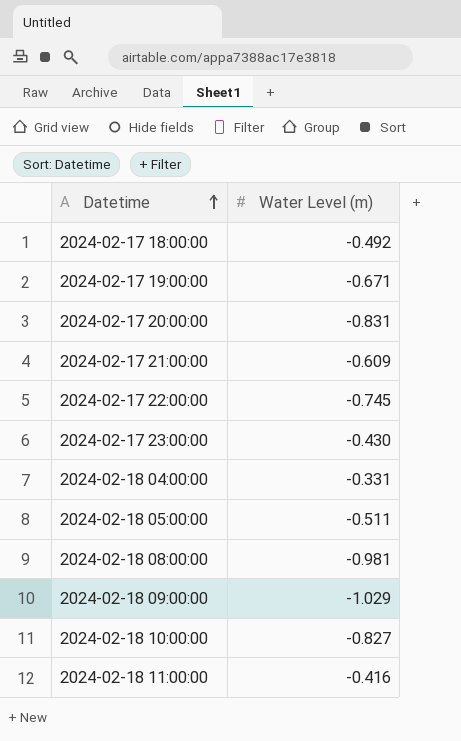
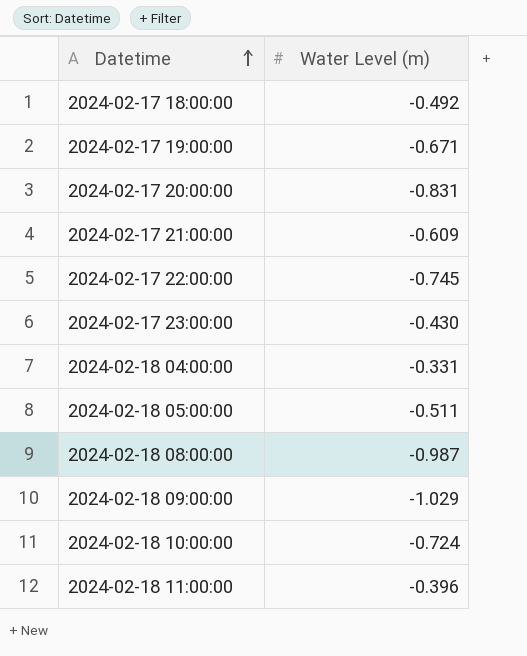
2024-02-18 08:00:00 | Water Level (m): -0.981 -> -0.987
2024-02-18 10:00:00 | Water Level (m): -0.827 -> -0.724
2024-02-18 11:00:00 | Water Level (m): -0.416 -> -0.396

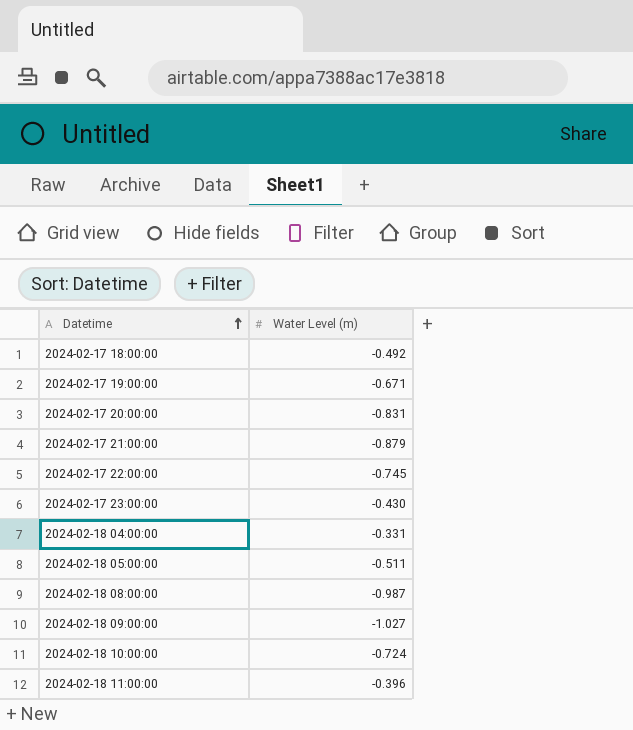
2024-02-17 21:00:00 | Water Level (m): -0.609 -> -0.879
2024-02-18 09:00:00 | Water Level (m): -1.029 -> -1.027

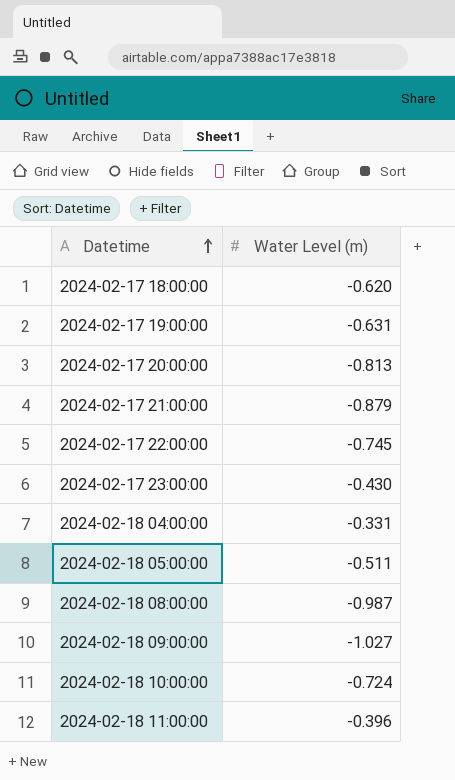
2024-02-17 18:00:00 | Water Level (m): -0.492 -> -0.620
2024-02-17 19:00:00 | Water Level (m): -0.671 -> -0.631
2024-02-17 20:00:00 | Water Level (m): -0.831 -> -0.813

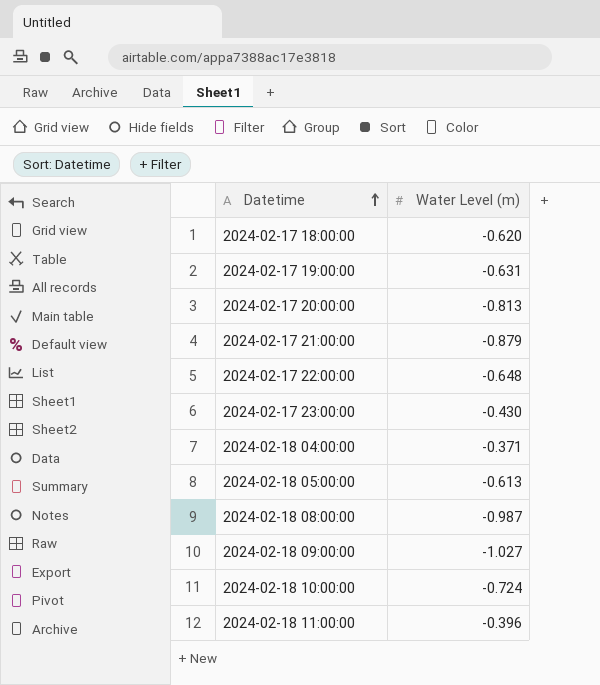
2024-02-17 22:00:00 | Water Level (m): -0.745 -> -0.648
2024-02-18 04:00:00 | Water Level (m): -0.331 -> -0.371
2024-02-18 05:00:00 | Water Level (m): -0.511 -> -0.613

